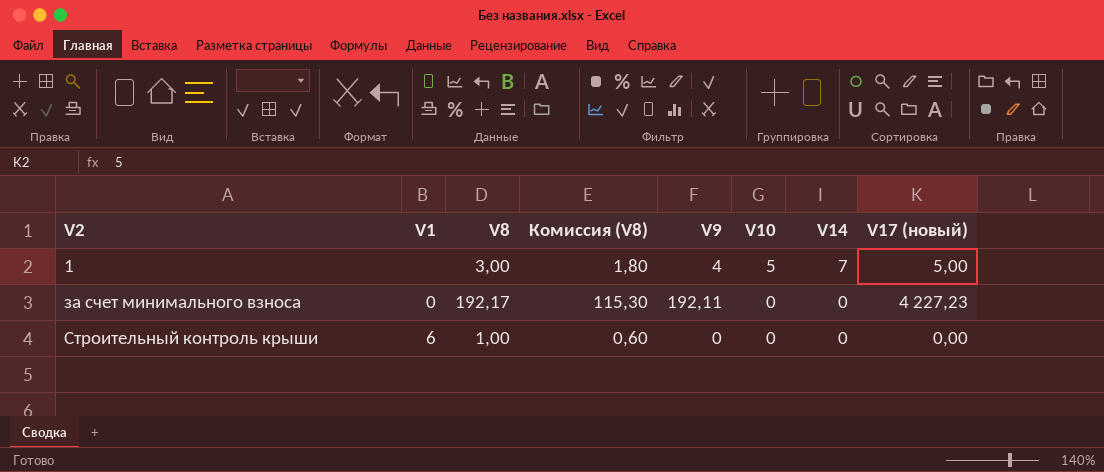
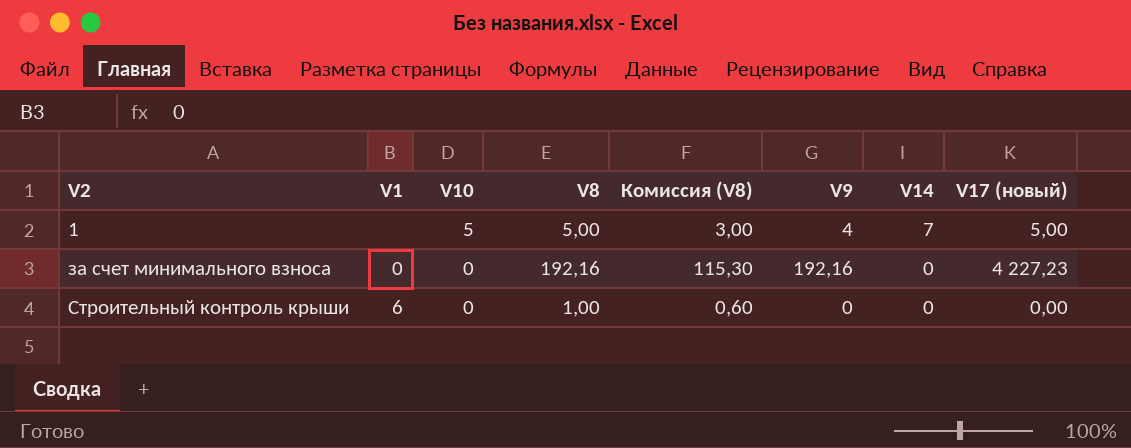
column V10 | position: 6 -> 3
1 | V8: 3,00 -> 5,00
1 | Комиссия (V8): 1,80 -> 3,00
за счет минимального взноса | V8: 192,17 -> 192,16
за счет минимального взноса | V9: 192,11 -> 192,16

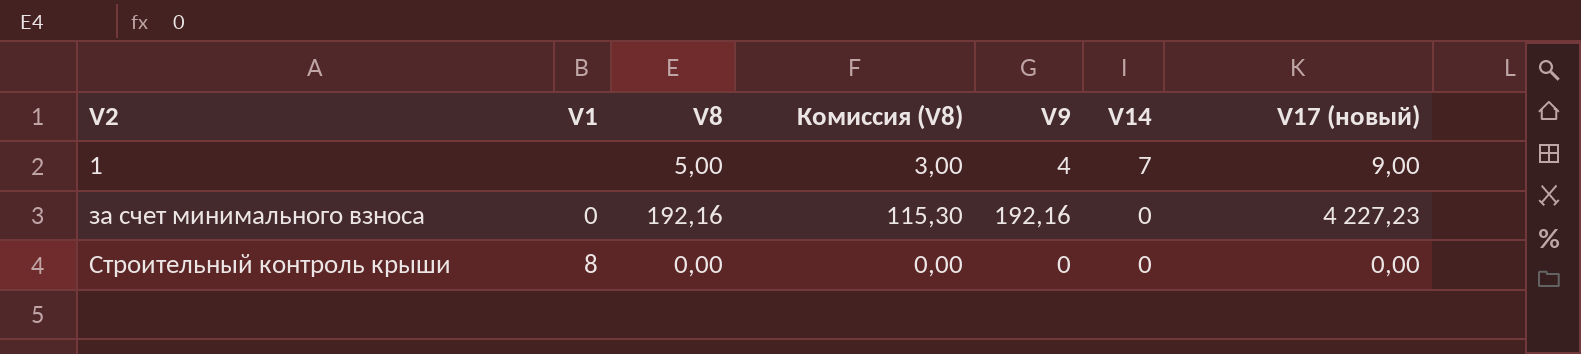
column V10 | position: 3 -> none
1 | V17 (новый): 5,00 -> 9,00
Строительный контроль крыши | V1: 6 -> 8
Строительный контроль крыши | V8: 1,00 -> 0,00
Строительный контроль крыши | Комиссия (V8): 0,60 -> 0,00

